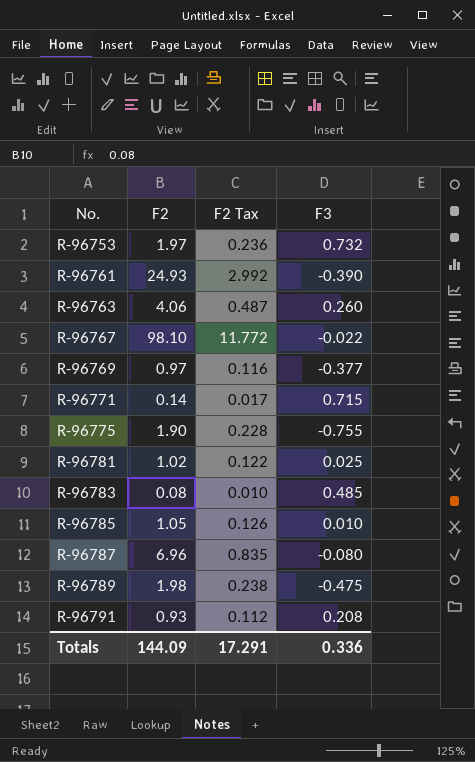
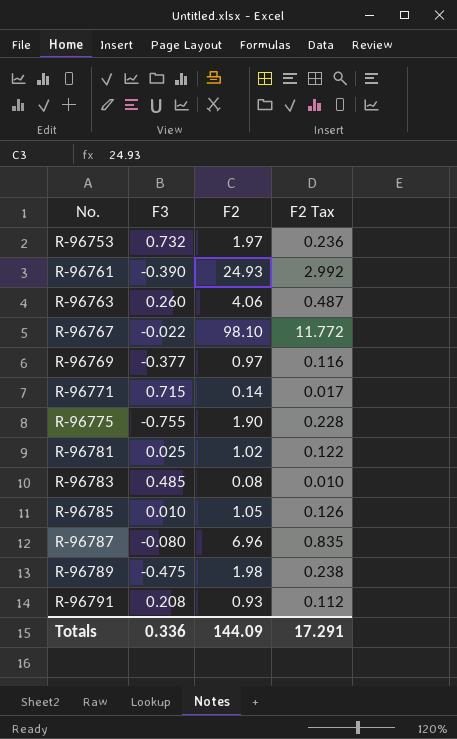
column F3 | position: 4 -> 2

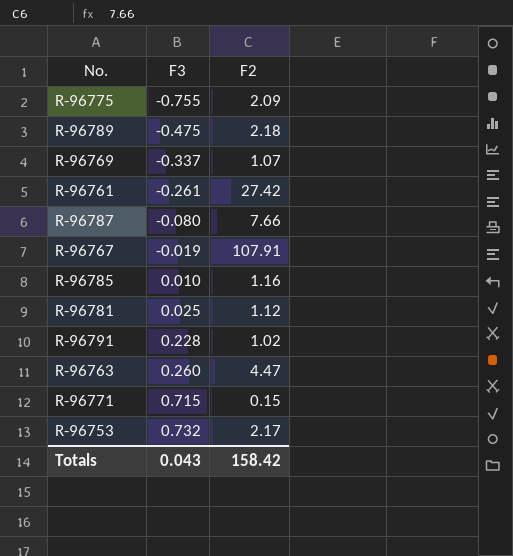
row order: No. ascending -> F3 ascending
column F2 Tax | formula: [F2] * 0.12 -> none
row R-96783: 0.485 | 0.08 | 0.010 -> none
R-96775 | F2: 1.90 -> 2.09
R-96789 | F2: 1.98 -> 2.18
R-96769 | F3: -0.377 -> -0.337
R-96769 | F2: 0.97 -> 1.07
R-96761 | F3: -0.390 -> -0.261
R-96761 | F2: 24.93 -> 27.42
R-96787 | F2: 6.96 -> 7.66
R-96767 | F3: -0.022 -> -0.019
R-96767 | F2: 98.10 -> 107.91
R-96785 | F2: 1.05 -> 1.16
R-96781 | F2: 1.02 -> 1.12
R-96791 | F3: 0.208 -> 0.228
R-96791 | F2: 0.93 -> 1.02
R-96763 | F2: 4.06 -> 4.47
R-96771 | F2: 0.14 -> 0.15
R-96753 | F2: 1.97 -> 2.17
Totals | F3: 0.336 -> 0.043
Totals | F2: 144.09 -> 158.42

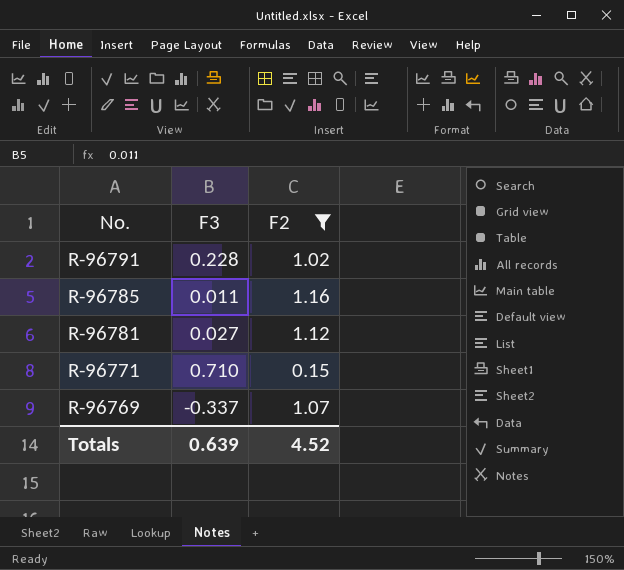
filter: none -> F2 <= 1.16
row order: F3 ascending -> No. descending
R-96785 | F3: 0.010 -> 0.011
R-96781 | F3: 0.025 -> 0.027
R-96771 | F3: 0.715 -> 0.710
Totals | F3: 0.043 -> 0.639
Totals | F2: 158.42 -> 4.52

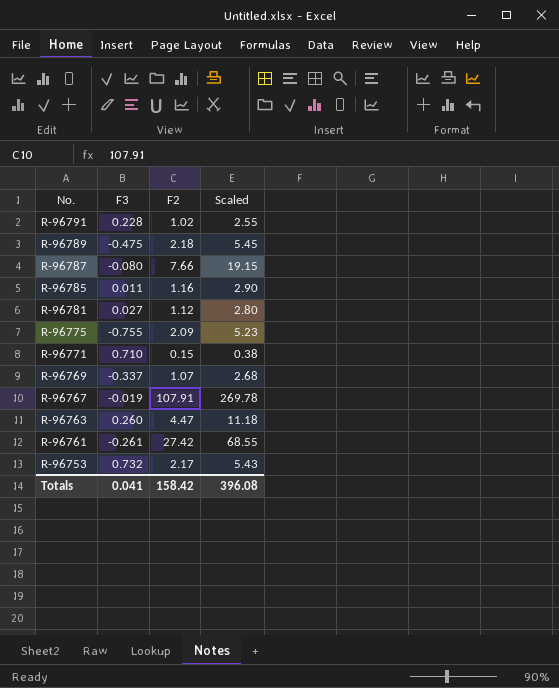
filter: F2 <= 1.16 -> none
column Scaled | formula: none -> [F2] * 2.5
Totals | F3: 0.639 -> 0.041
Totals | F2: 4.52 -> 158.42

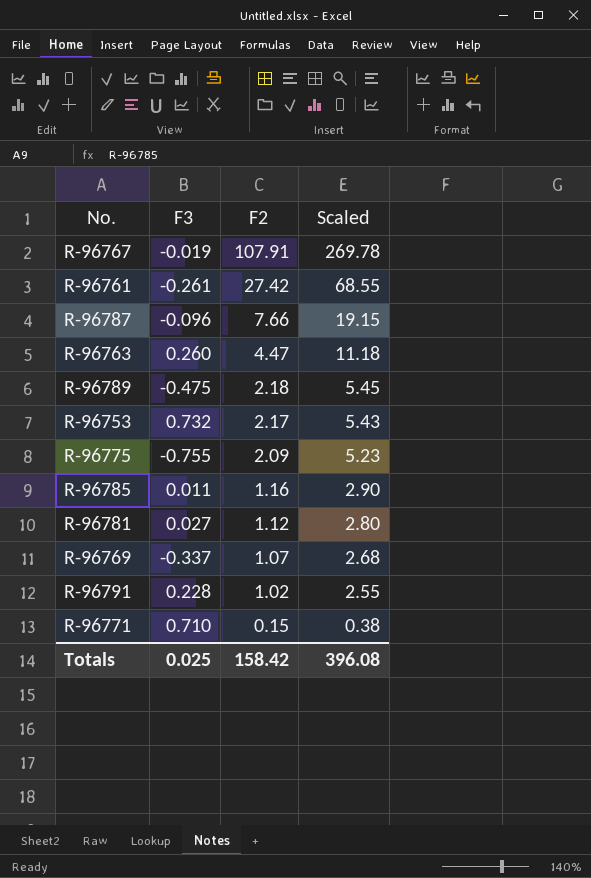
row order: No. descending -> F2 descending
R-96787 | F3: -0.080 -> -0.096
Totals | F3: 0.041 -> 0.025

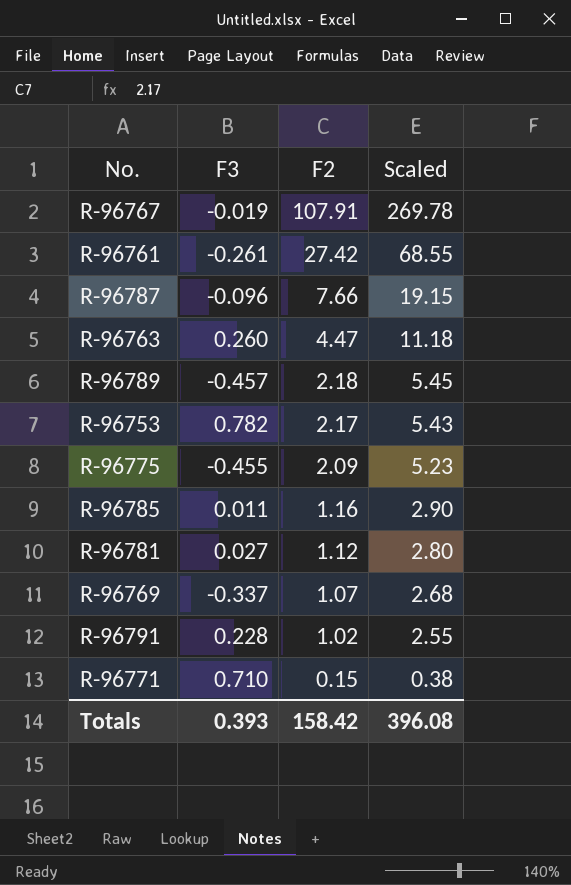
R-96789 | F3: -0.475 -> -0.457
R-96753 | F3: 0.732 -> 0.782
R-96775 | F3: -0.755 -> -0.455
Totals | F3: 0.025 -> 0.393

